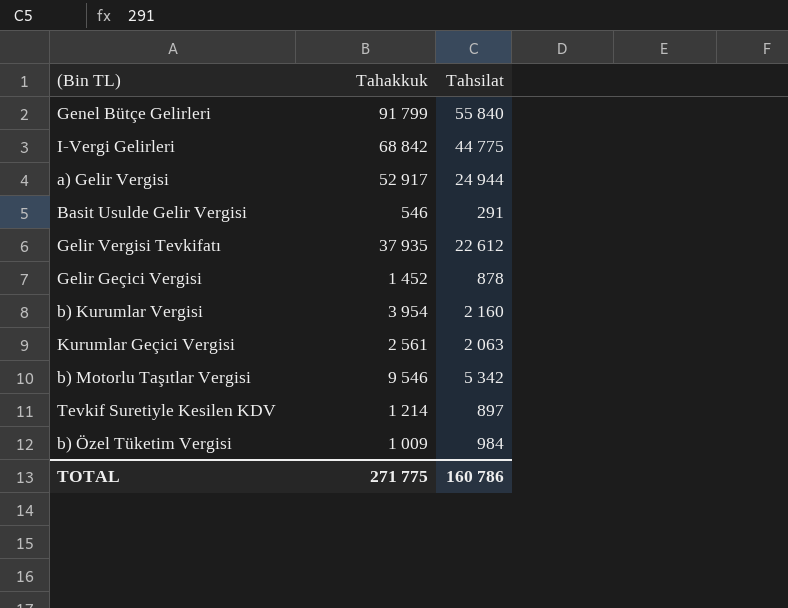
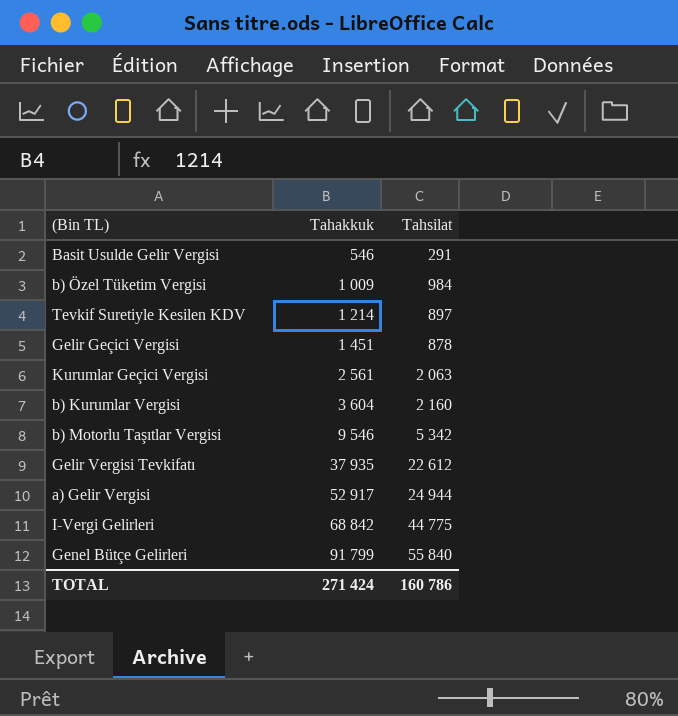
row order: none -> Tahakkuk ascending
Gelir Geçici Vergisi | Tahakkuk: 1 452 -> 1 451
b) Kurumlar Vergisi | Tahakkuk: 3 954 -> 3 604
TOTAL | Tahakkuk: 271 775 -> 271 424

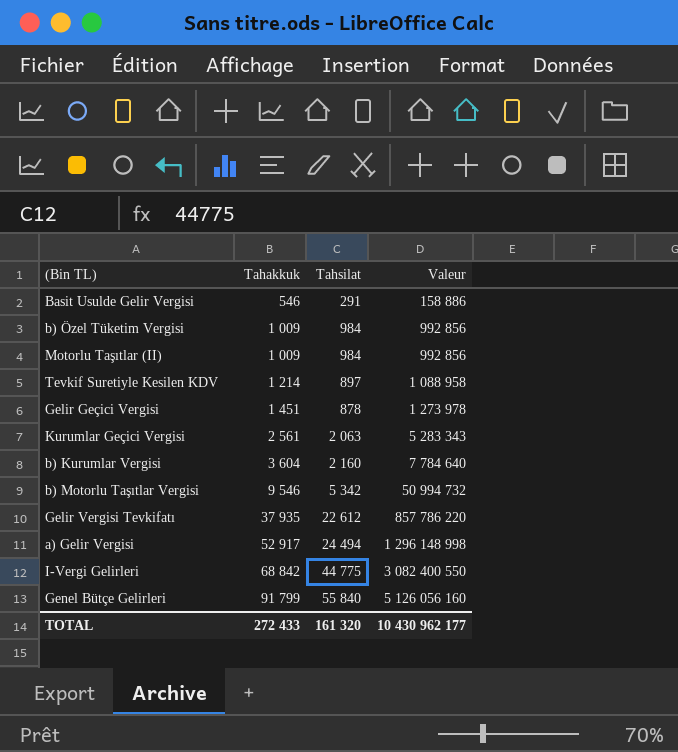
column Valeur | formula: none -> [Tahakkuk] * [Tahsilat]
row Motorlu Taşıtlar (II): none -> 1 009 | 984 | 992 856
a) Gelir Vergisi | Tahsilat: 24 944 -> 24 494
TOTAL | Tahakkuk: 271 424 -> 272 433
TOTAL | Tahsilat: 160 786 -> 161 320

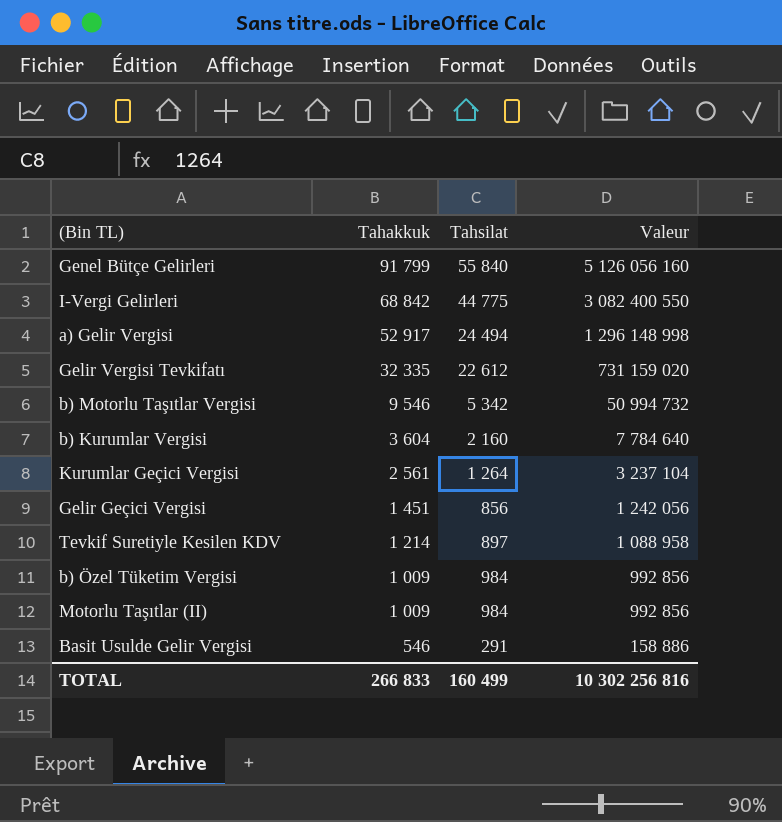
row order: Tahakkuk ascending -> Tahakkuk descending
Gelir Vergisi Tevkifatı | Tahakkuk: 37 935 -> 32 335
Gelir Vergisi Tevkifatı | Valeur: 857 786 220 -> 731 159 020
Kurumlar Geçici Vergisi | Tahsilat: 2 063 -> 1 264
Kurumlar Geçici Vergisi | Valeur: 5 283 343 -> 3 237 104
Gelir Geçici Vergisi | Tahsilat: 878 -> 856
Gelir Geçici Vergisi | Valeur: 1 273 978 -> 1 242 056
TOTAL | Tahakkuk: 272 433 -> 266 833
TOTAL | Tahsilat: 161 320 -> 160 499
TOTAL | Valeur: 10 430 962 177 -> 10 302 256 816

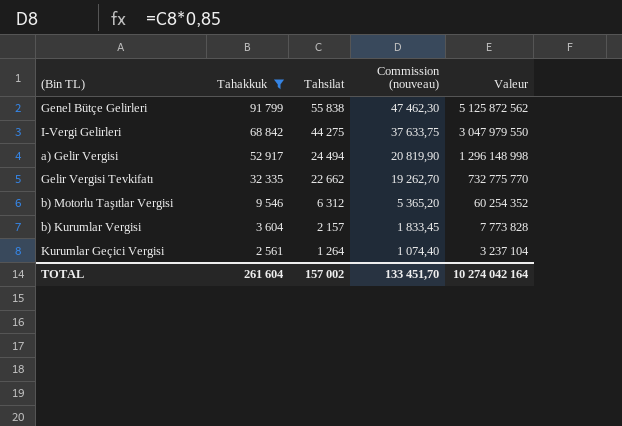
filter: none -> Tahakkuk >= 2 561
column Commission (nouveau) | formula: none -> [Tahsilat] * 0,85
Genel Bütçe Gelirleri | Tahsilat: 55 840 -> 55 838
Genel Bütçe Gelirleri | Valeur: 5 126 056 160 -> 5 125 872 562
I-Vergi Gelirleri | Tahsilat: 44 775 -> 44 275
I-Vergi Gelirleri | Valeur: 3 082 400 550 -> 3 047 979 550
Gelir Vergisi Tevkifatı | Tahsilat: 22 612 -> 22 662
Gelir Vergisi Tevkifatı | Valeur: 731 159 020 -> 732 775 770
b) Motorlu Taşıtlar Vergisi | Tahsilat: 5 342 -> 6 312
b) Motorlu Taşıtlar Vergisi | Valeur: 50 994 732 -> 60 254 352
b) Kurumlar Vergisi | Tahsilat: 2 160 -> 2 157
b) Kurumlar Vergisi | Valeur: 7 784 640 -> 7 773 828
TOTAL | Tahakkuk: 266 833 -> 261 604
TOTAL | Tahsilat: 160 499 -> 157 002
TOTAL | Valeur: 10 302 256 816 -> 10 274 042 164

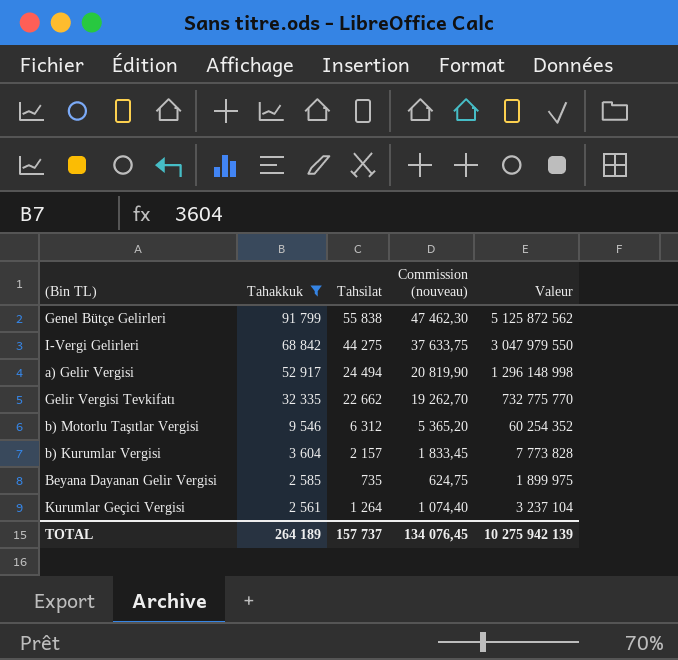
row Beyana Dayanan Gelir Vergisi: none -> 2 585 | 735 | 624,75 | 1 899 975
TOTAL | Tahakkuk: 261 604 -> 264 189
TOTAL | Tahsilat: 157 002 -> 157 737
TOTAL | Commission (nouveau): 133 451,70 -> 134 076,45
TOTAL | Valeur: 10 274 042 164 -> 10 275 942 139

